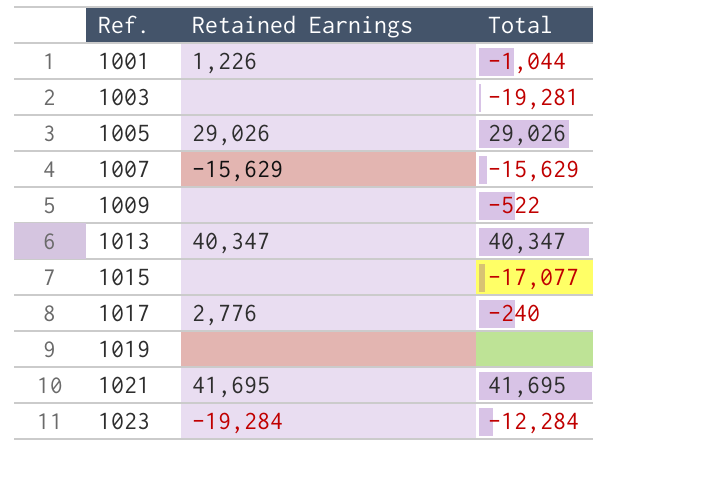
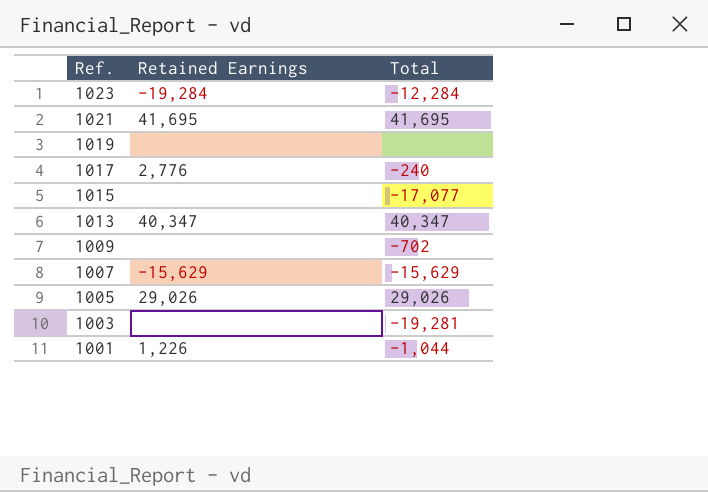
row order: Ref. ascending -> Ref. descending
1009 | Total: -522 -> -702

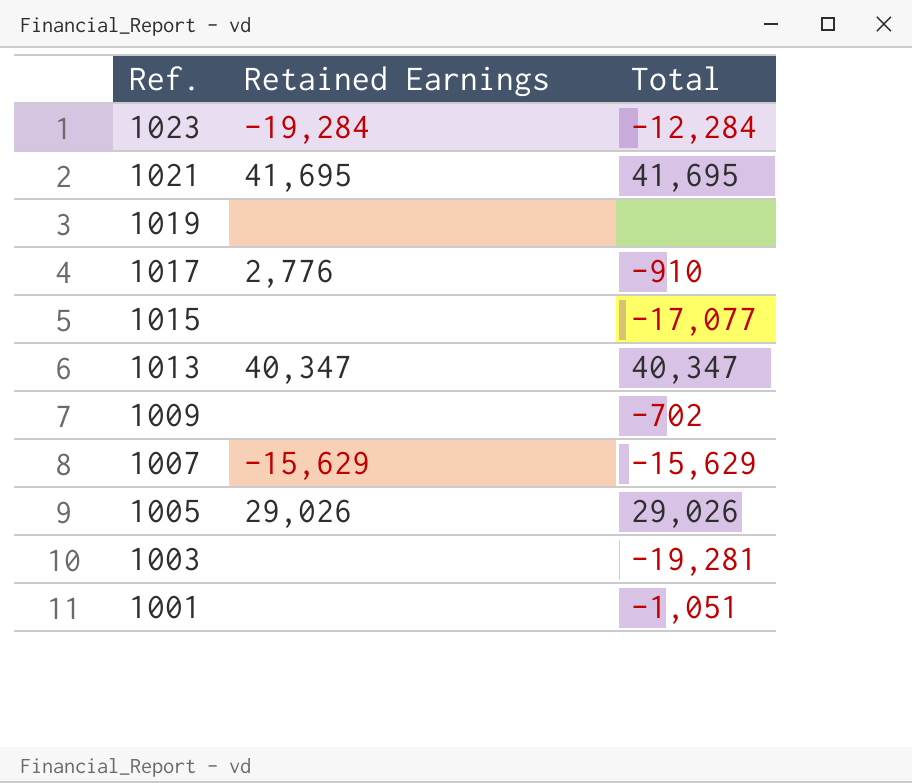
1017 | Total: -240 -> -910
1001 | Retained Earnings: 1,226 -> none
1001 | Total: -1,044 -> -1,051

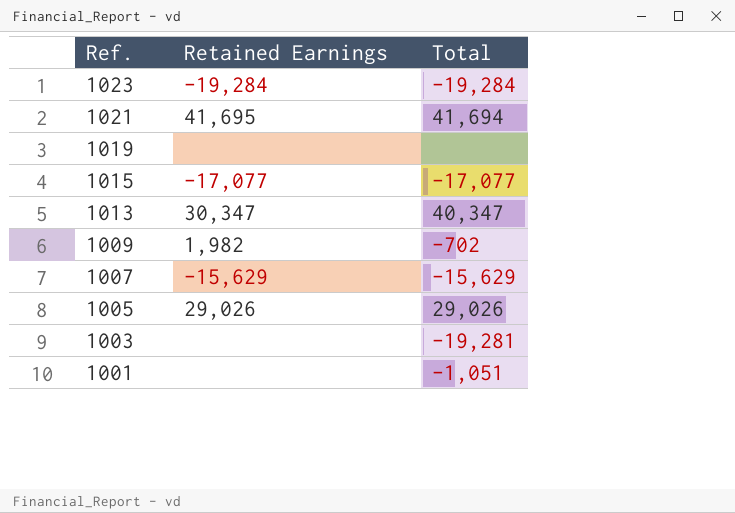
row 1017: 2,776 | -910 -> none
1023 | Total: -12,284 -> -19,284
1021 | Total: 41,695 -> 41,694
1015 | Retained Earnings: none -> -17,077
1013 | Retained Earnings: 40,347 -> 30,347
1009 | Retained Earnings: none -> 1,982

